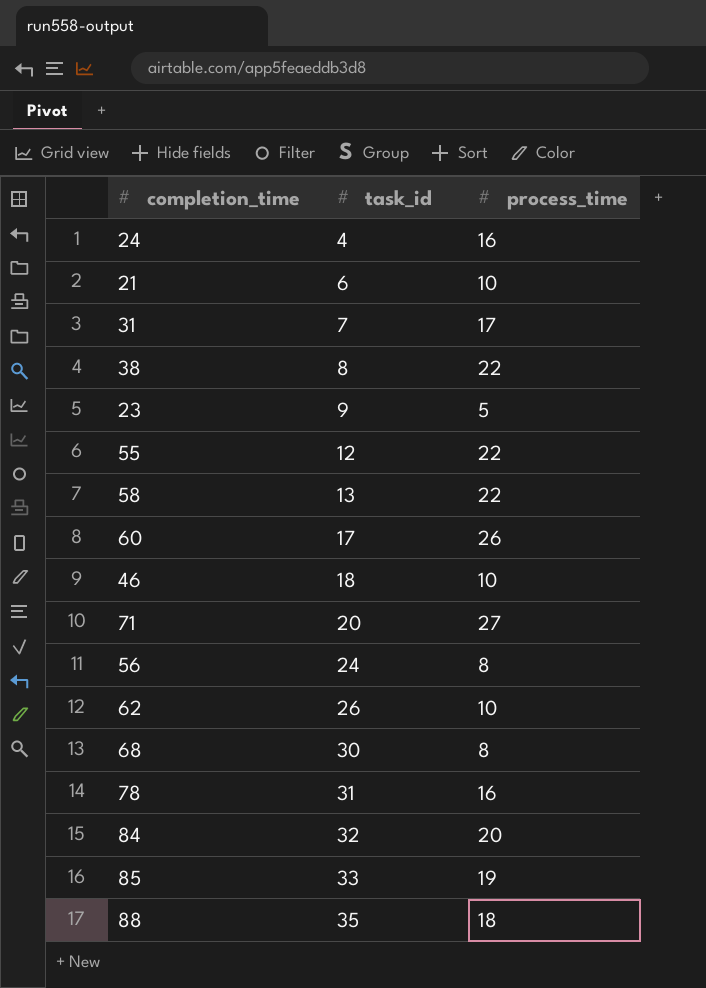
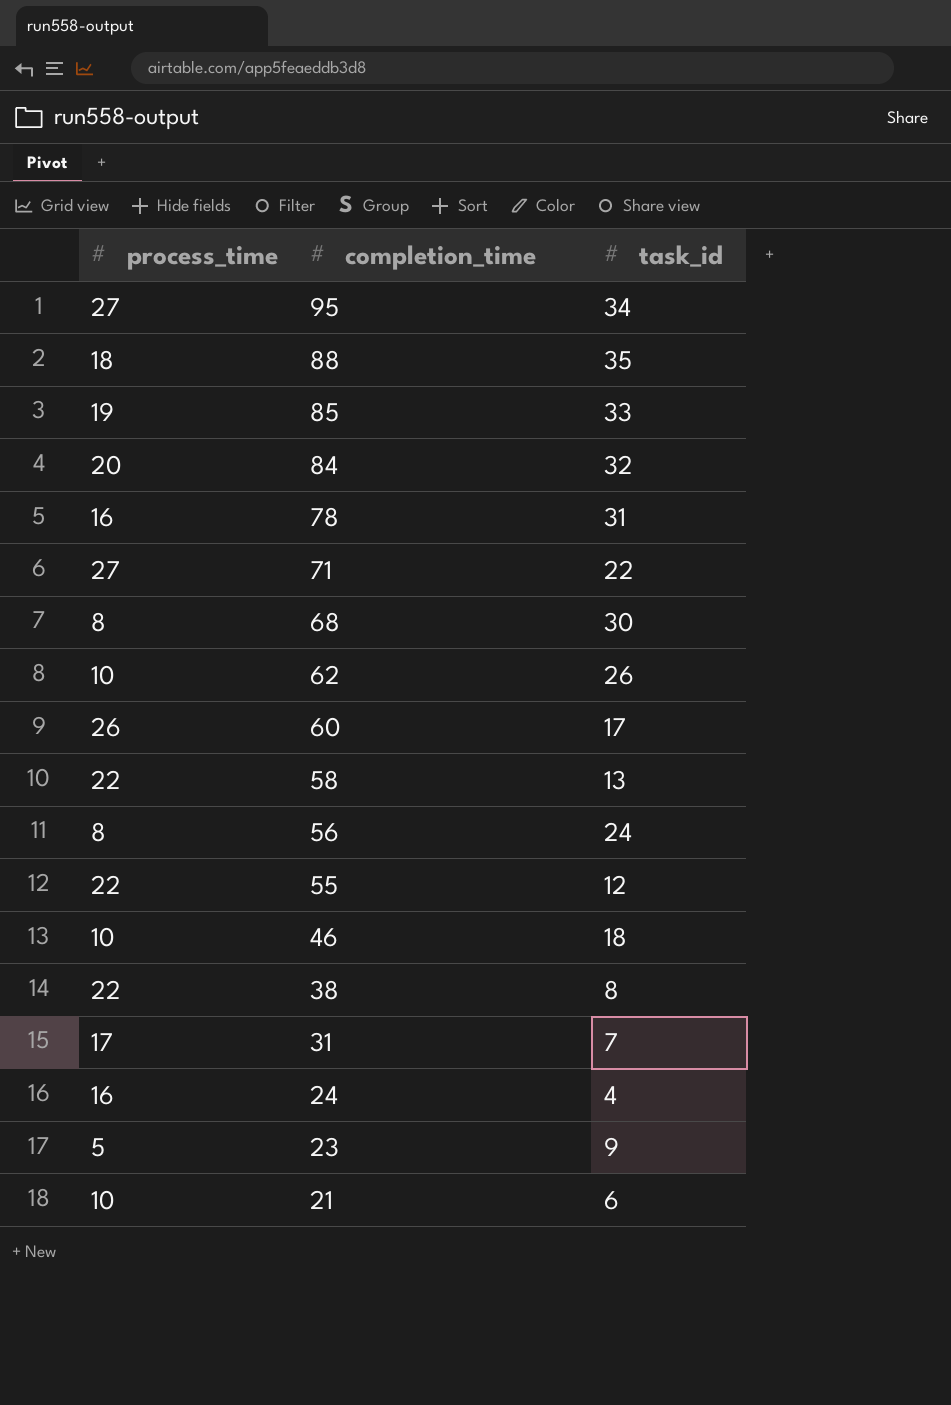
row order: task_id ascending -> completion_time descending
column process_time | position: 3 -> 1
row 95: none -> 27 | 34
71 | task_id: 20 -> 22

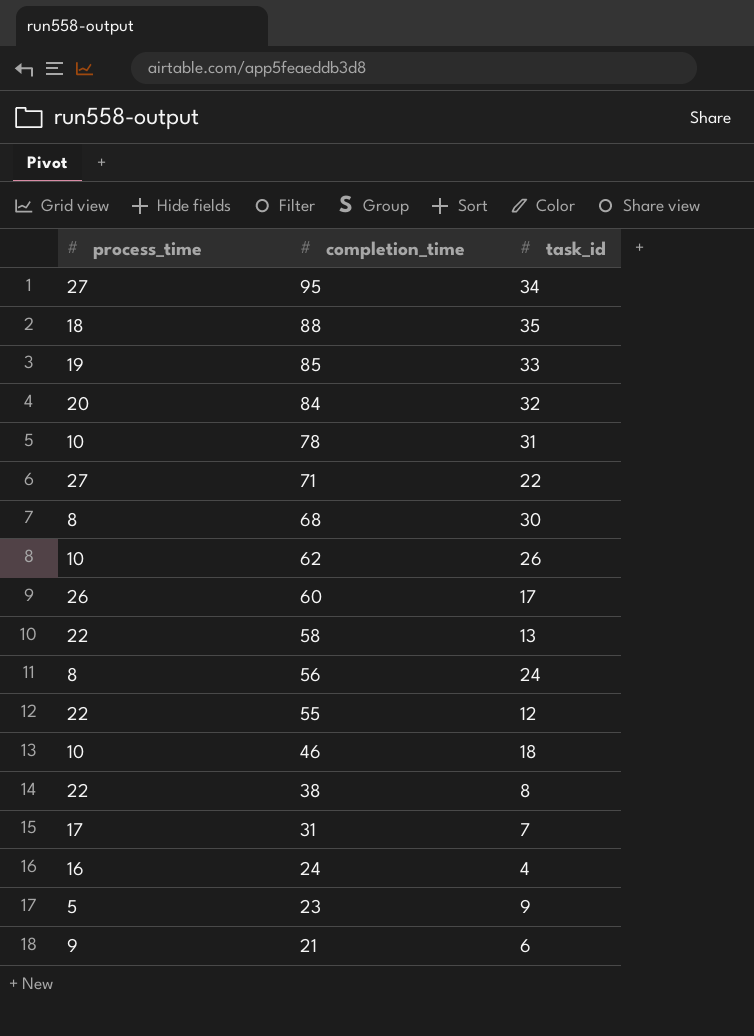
78 | process_time: 16 -> 10
21 | process_time: 10 -> 9

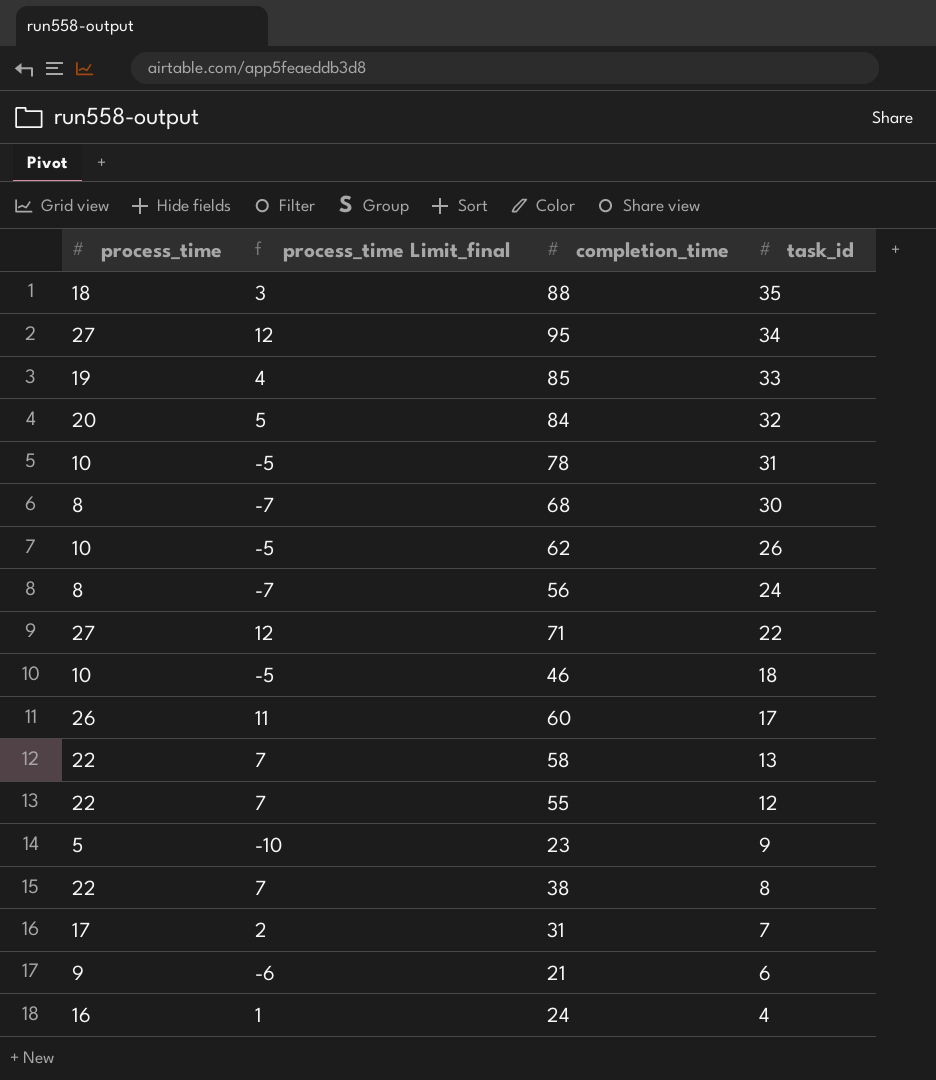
row order: completion_time descending -> task_id descending
column process_time Limit_final | formula: none -> [process_time] - 15

